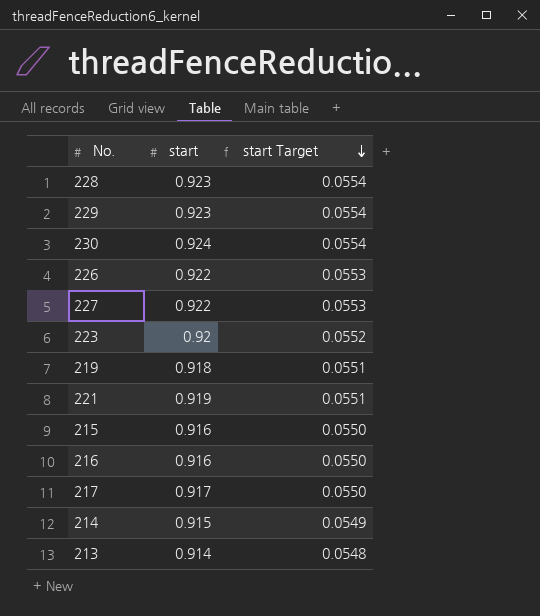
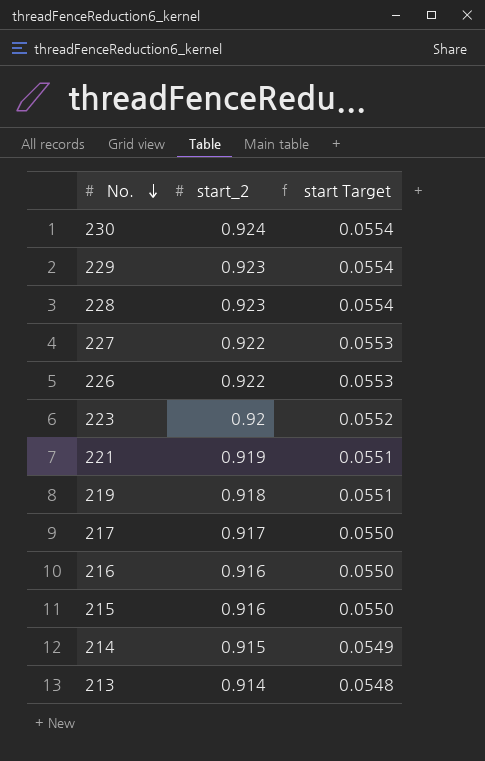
row order: start Target descending -> No. descending
column name: start -> start_2

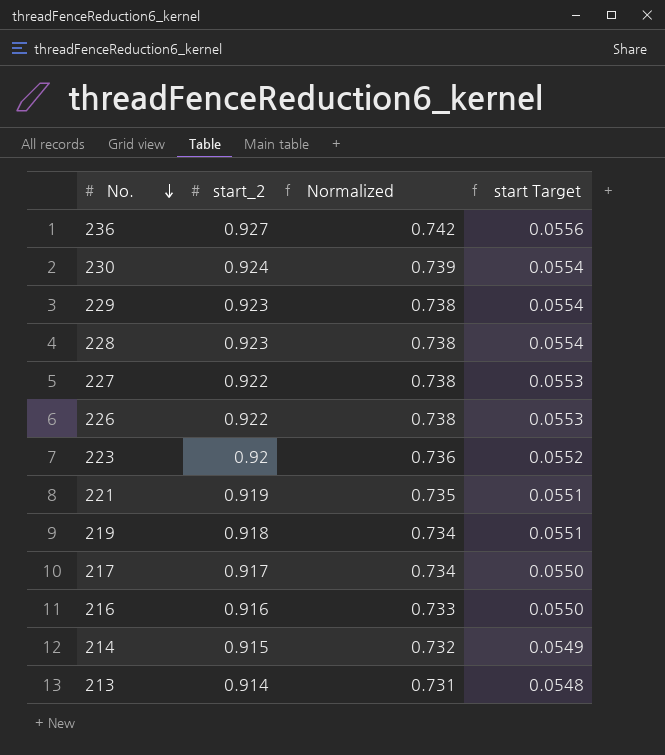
column Normalized | formula: none -> [start_2] * 0.8
row 215: 0.916 | 0.0550 -> none
row 236: none -> 0.927 | 0.742 | 0.0556

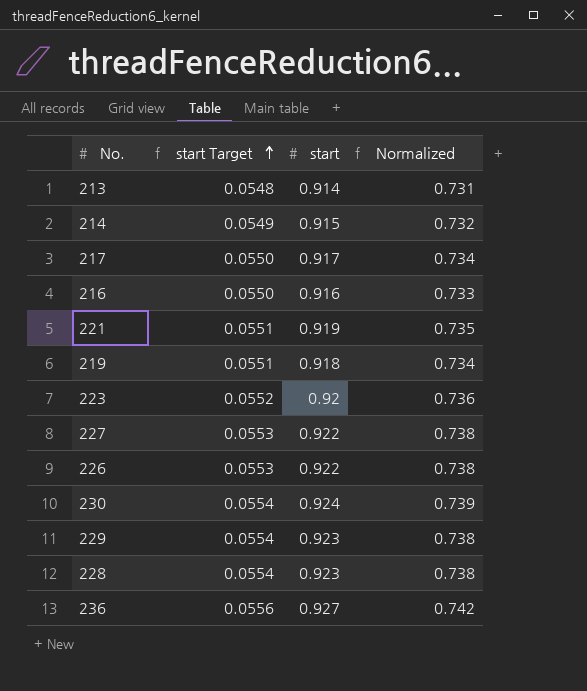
row order: No. descending -> start Target ascending
column start Target | position: 4 -> 2
column name: start_2 -> start

